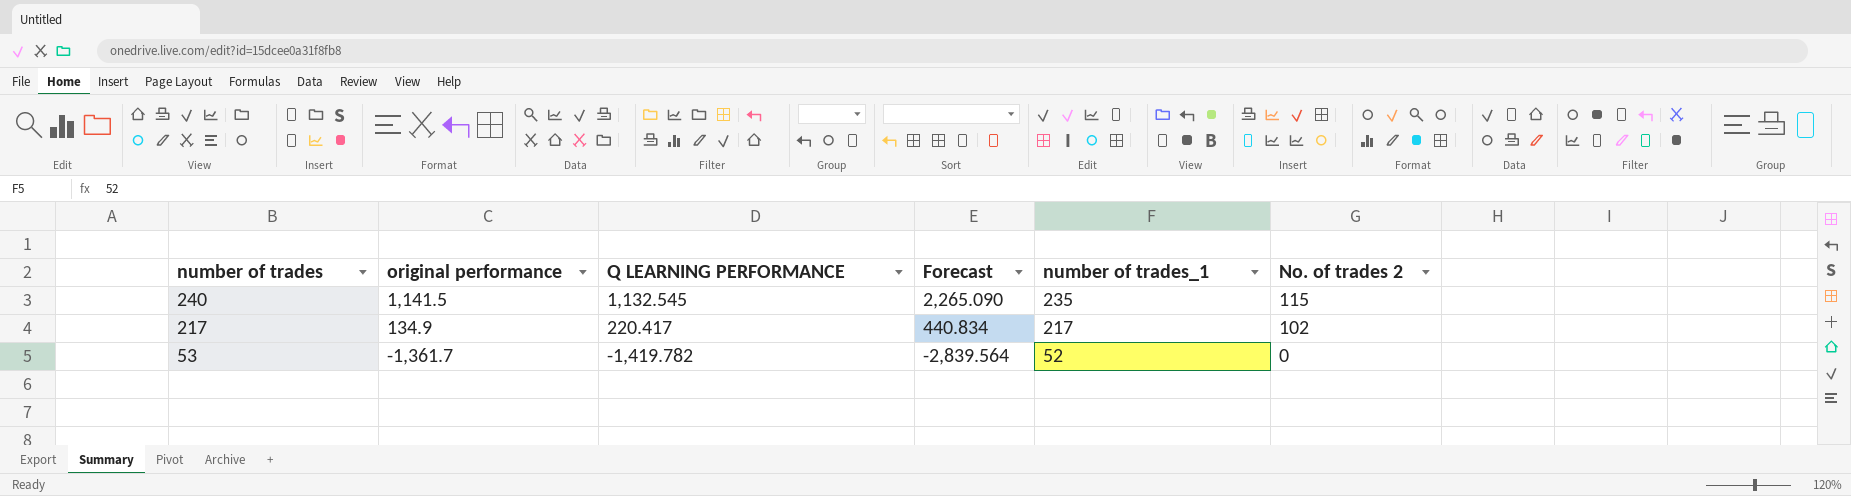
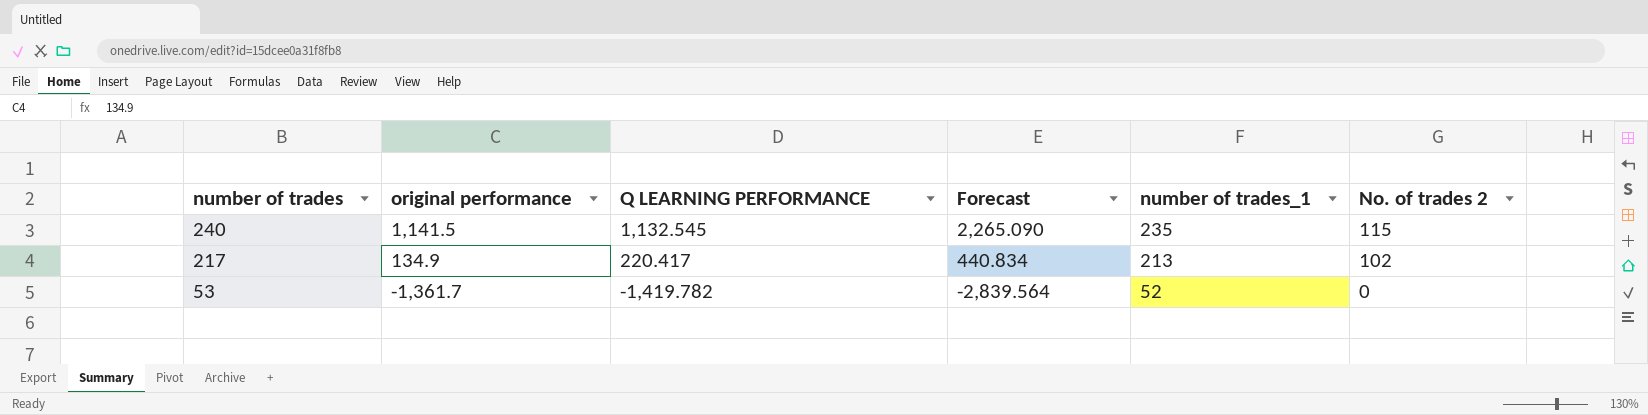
217 | number of trades_1: 217 -> 213

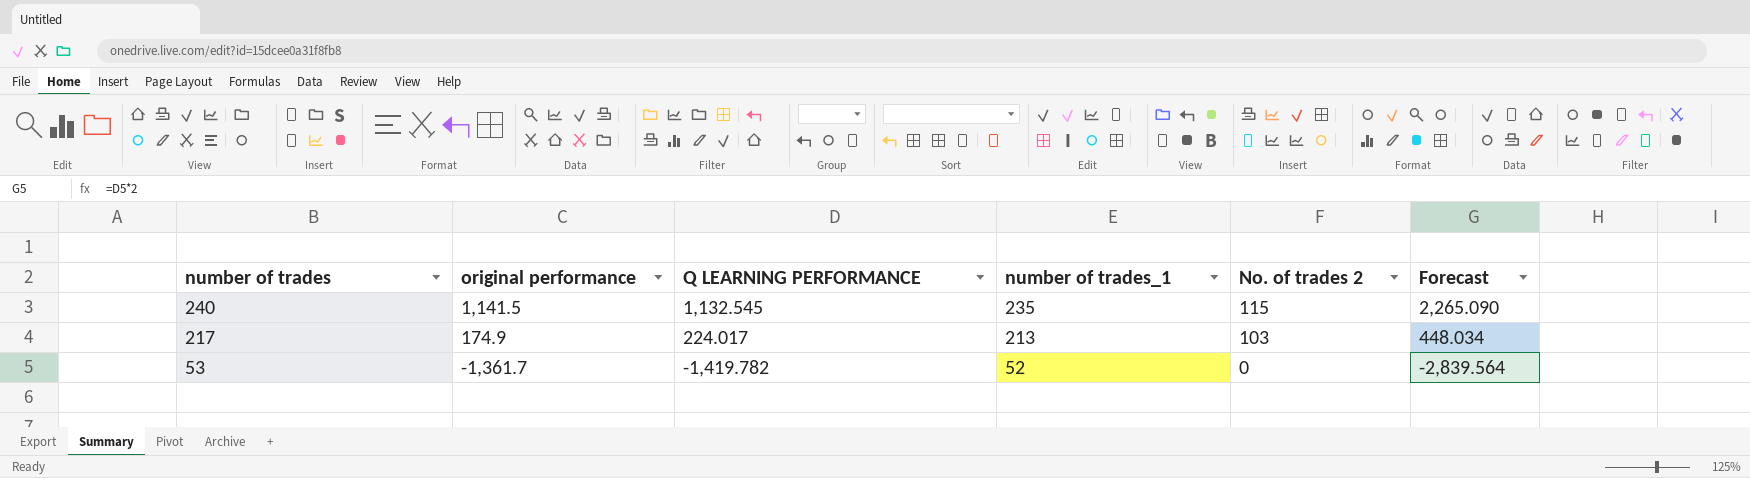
column Forecast | position: 4 -> 6
217 | original performance: 134.9 -> 174.9
217 | Q LEARNING PERFORMANCE: 220.417 -> 224.017
217 | No. of trades 2: 102 -> 103
217 | Forecast: 440.834 -> 448.034

